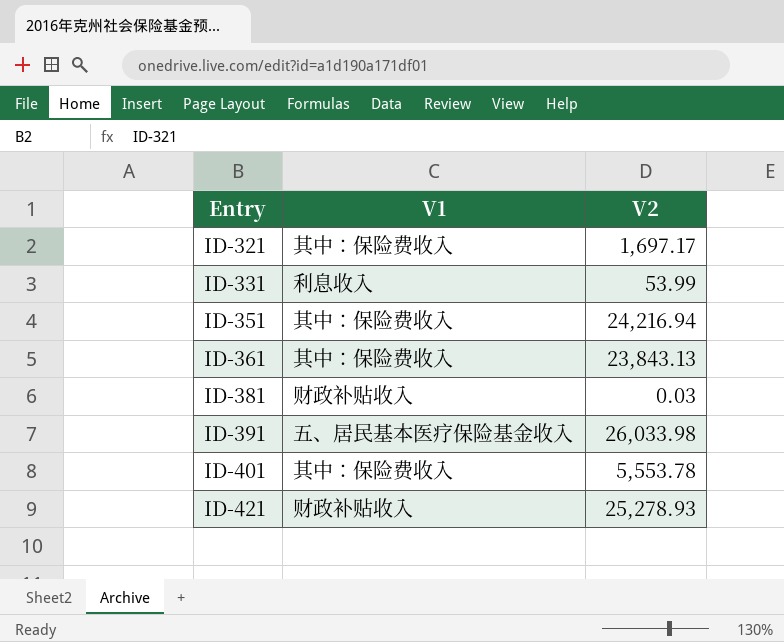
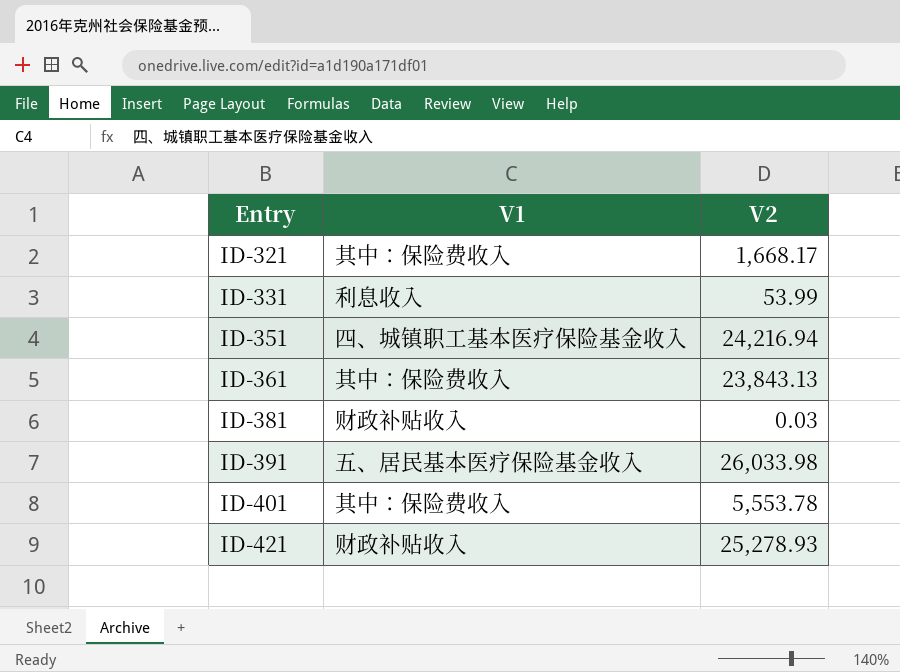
ID-321 | V2: 1,697.17 -> 1,668.17
ID-351 | V1: 其中：保险费收入 -> 四、城镇职工基本医疗保险基金收入

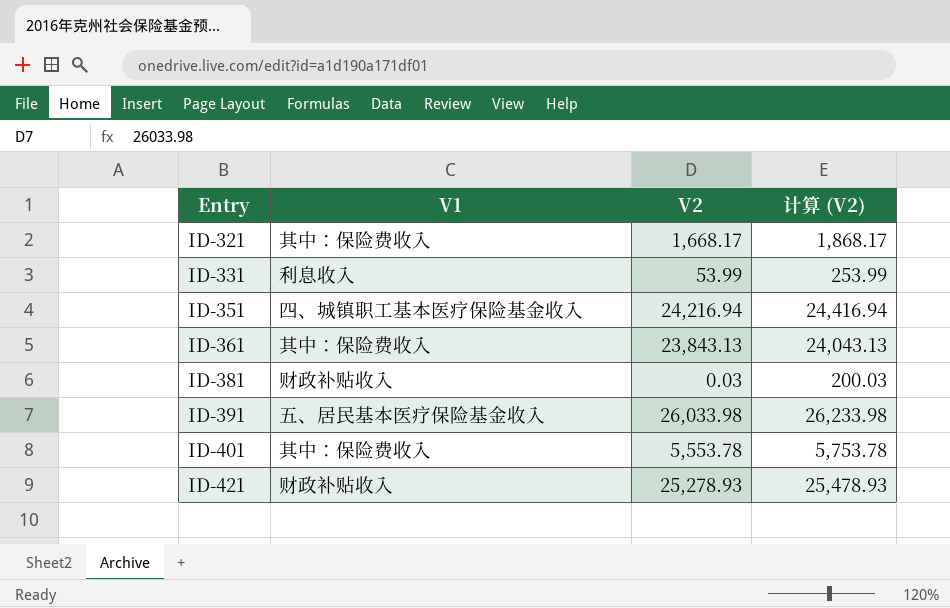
column 计算 (V2) | formula: none -> [V2] + 200

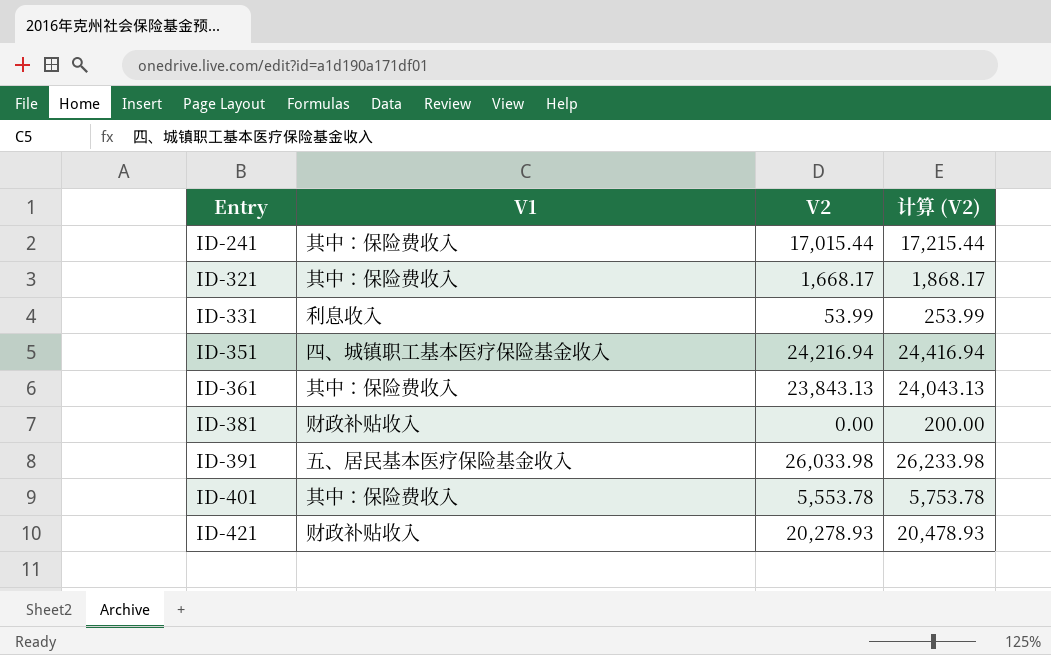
row ID-241: none -> 其中：保险费收入 | 17,015.44 | 17,215.44
ID-381 | V2: 0.03 -> 0.00
ID-381 | 计算 (V2): 200.03 -> 200.00
ID-421 | V2: 25,278.93 -> 20,278.93
ID-421 | 计算 (V2): 25,478.93 -> 20,478.93

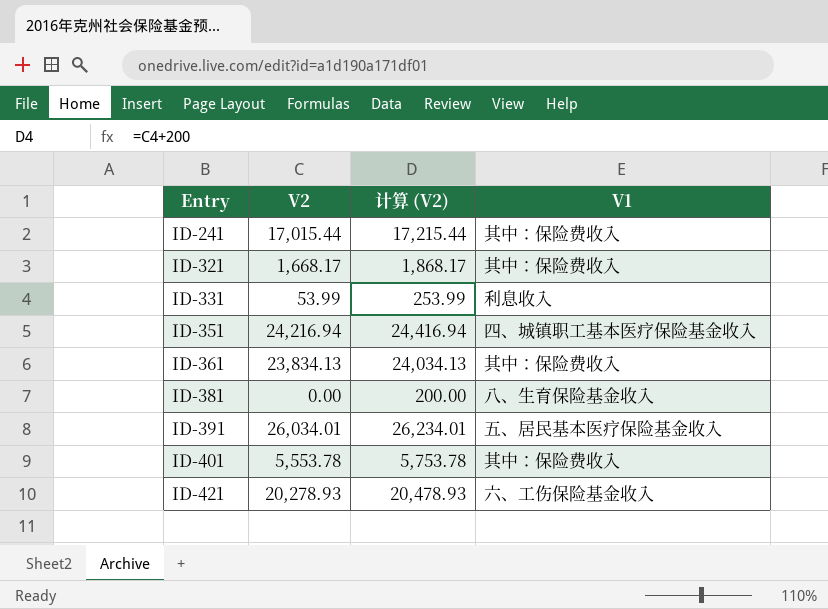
column V1 | position: 2 -> 4
ID-361 | V2: 23,843.13 -> 23,834.13
ID-361 | 计算 (V2): 24,043.13 -> 24,034.13
ID-381 | V1: 财政补贴收入 -> 八、生育保险基金收入
ID-391 | V2: 26,033.98 -> 26,034.01
ID-391 | 计算 (V2): 26,233.98 -> 26,234.01
ID-421 | V1: 财政补贴收入 -> 六、工伤保险基金收入

